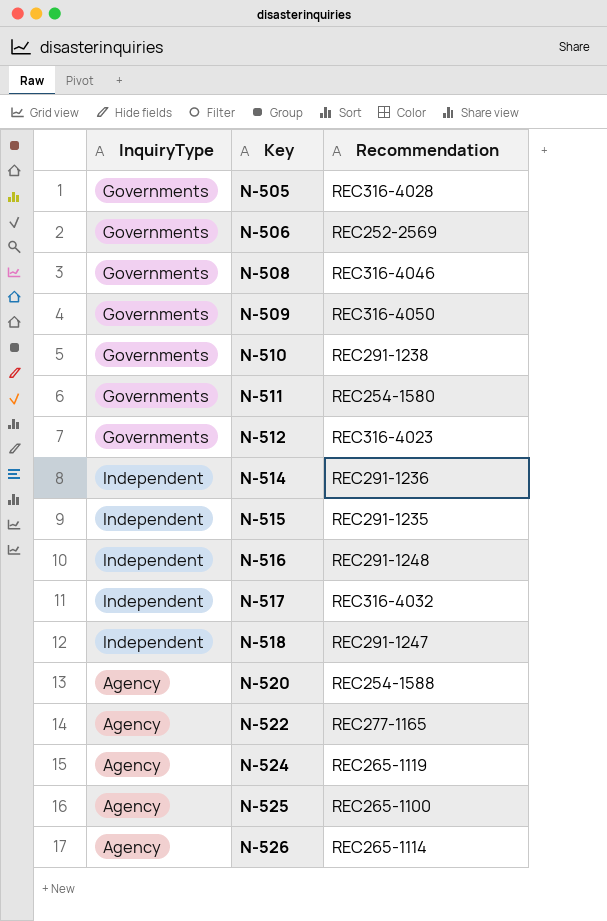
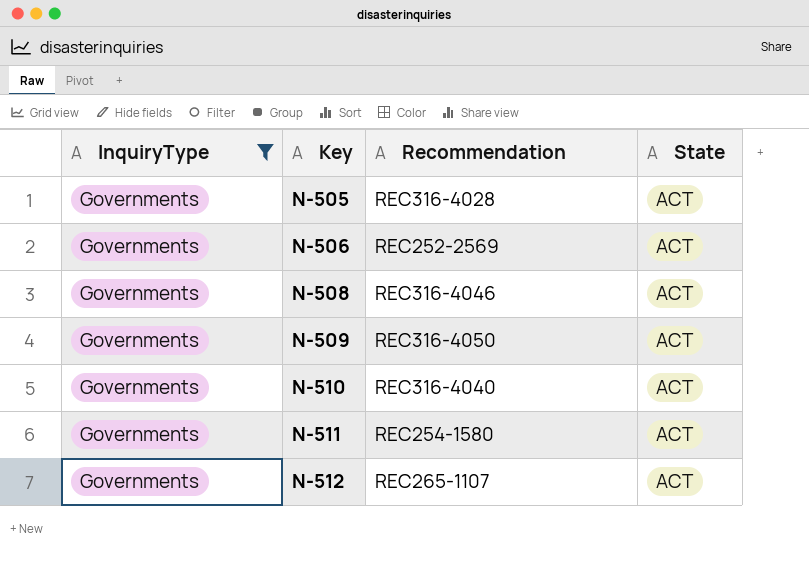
filter: none -> InquiryType = Governments
column State | position: none -> 4
N-510 | Recommendation: REC291-1238 -> REC316-4040
N-512 | Recommendation: REC316-4023 -> REC265-1107

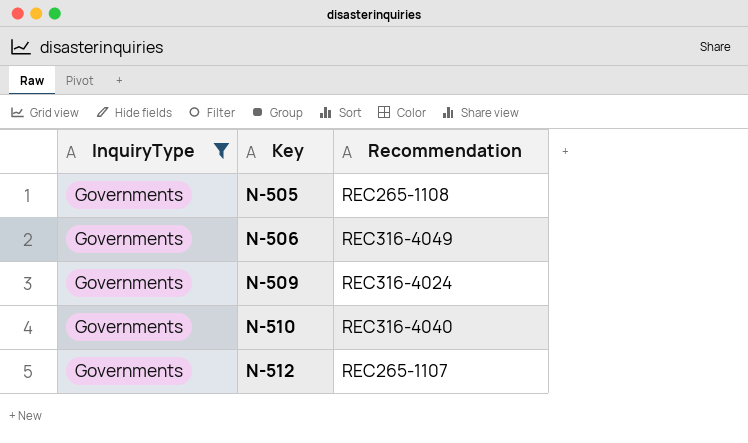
column State | position: 4 -> none
row N-508: Governments | REC316-4046 | ACT -> none
row N-511: Governments | REC254-1580 | ACT -> none
N-505 | Recommendation: REC316-4028 -> REC265-1108
N-506 | Recommendation: REC252-2569 -> REC316-4049
N-509 | Recommendation: REC316-4050 -> REC316-4024

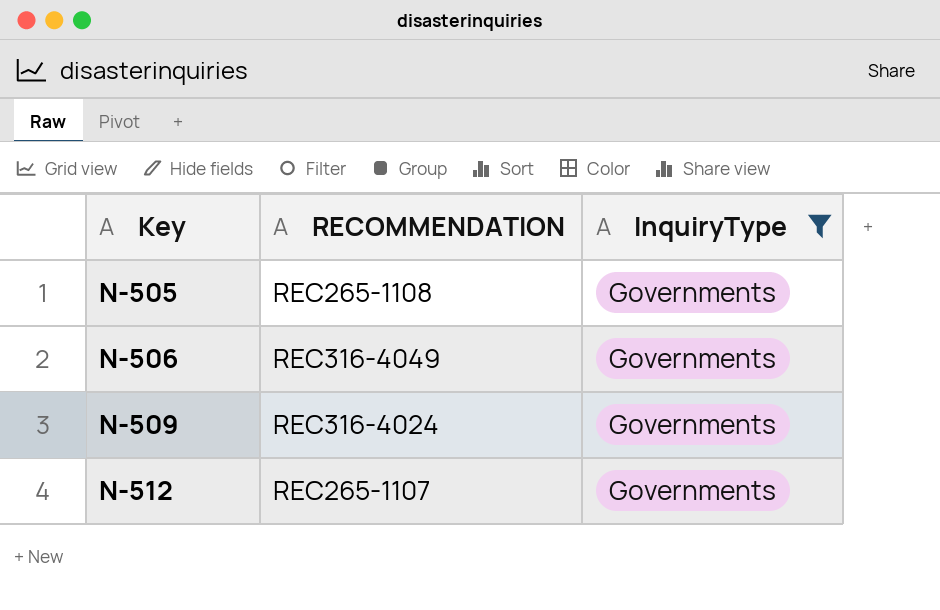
column name: Recommendation -> RECOMMENDATION
column InquiryType | position: 1 -> 3
row N-510: Governments | REC316-4040 -> none

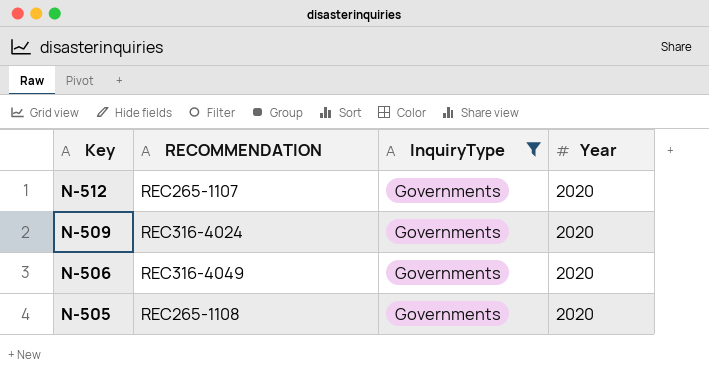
row order: Key ascending -> Key descending
column Year | position: none -> 4

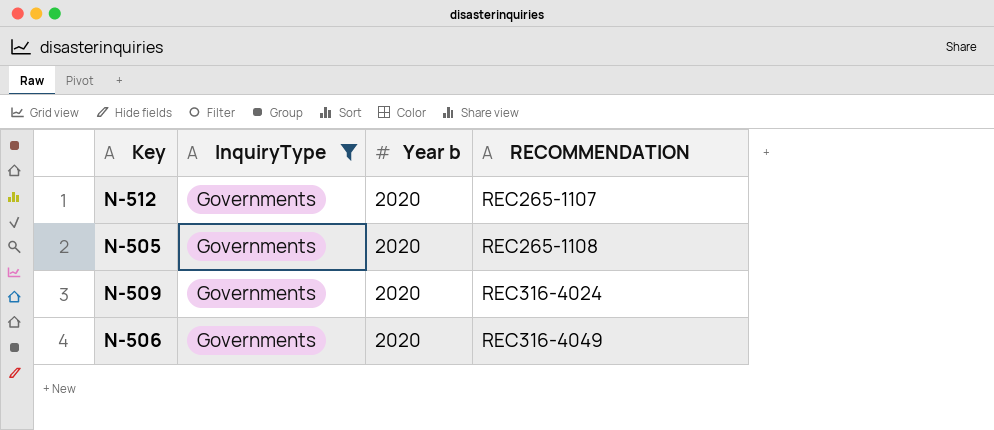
row order: Key descending -> RECOMMENDATION ascending
column name: Year -> Year b
column RECOMMENDATION | position: 2 -> 4

